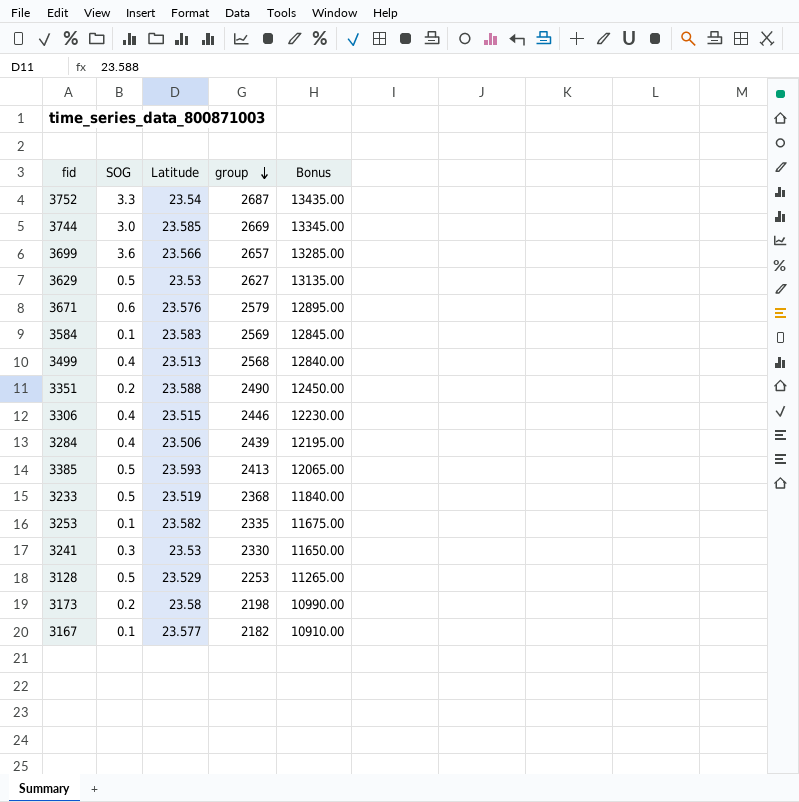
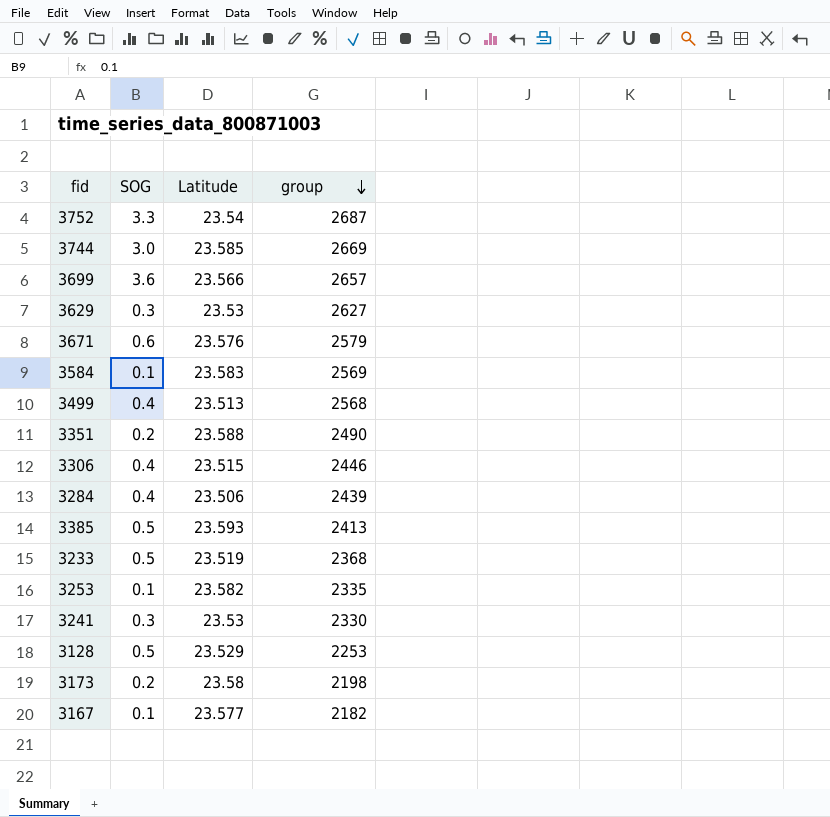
column Bonus | formula: [group] * 5 -> none
3629 | SOG: 0.5 -> 0.3

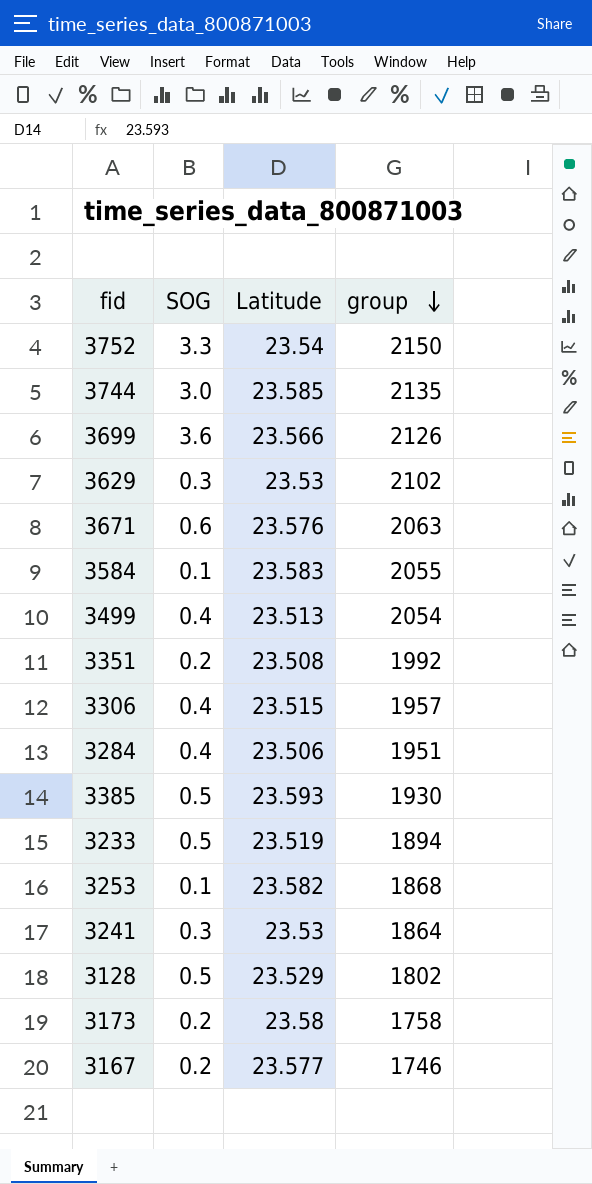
3752 | group: 2687 -> 2150
3744 | group: 2669 -> 2135
3699 | group: 2657 -> 2126
3629 | group: 2627 -> 2102
3671 | group: 2579 -> 2063
3584 | group: 2569 -> 2055
3499 | group: 2568 -> 2054
3351 | Latitude: 23.588 -> 23.508
3351 | group: 2490 -> 1992
3306 | group: 2446 -> 1957
3284 | group: 2439 -> 1951
3385 | group: 2413 -> 1930
3233 | group: 2368 -> 1894
3253 | group: 2335 -> 1868
3241 | group: 2330 -> 1864
3128 | group: 2253 -> 1802
3173 | group: 2198 -> 1758
3167 | SOG: 0.1 -> 0.2
3167 | group: 2182 -> 1746

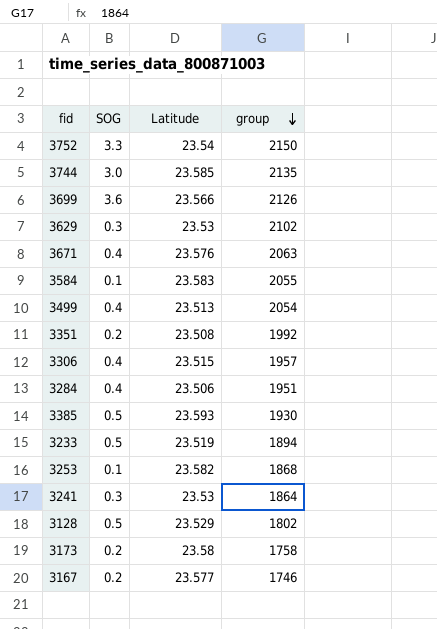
3671 | SOG: 0.6 -> 0.4

